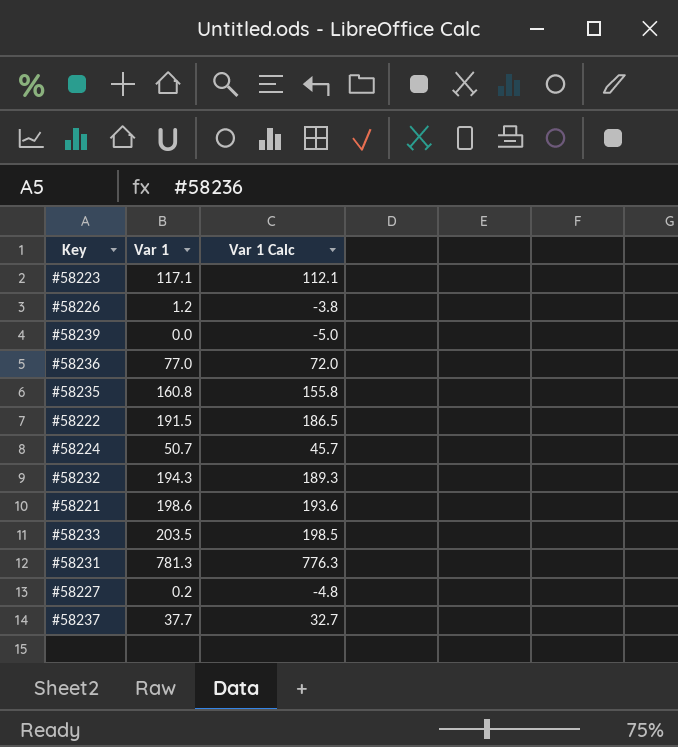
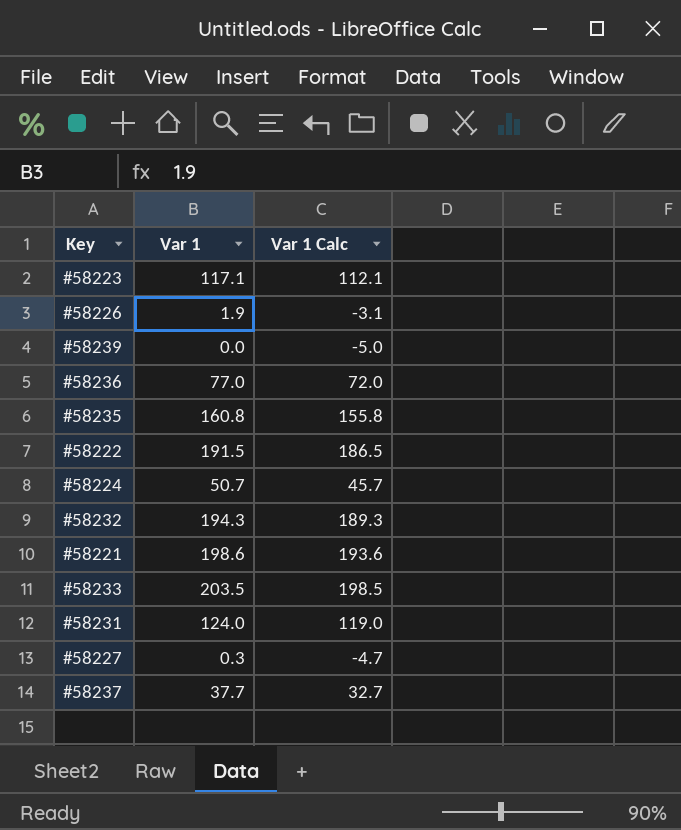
#58226 | Var 1: 1.2 -> 1.9
#58226 | Var 1 Calc: -3.8 -> -3.1
#58231 | Var 1: 781.3 -> 124.0
#58231 | Var 1 Calc: 776.3 -> 119.0
#58227 | Var 1: 0.2 -> 0.3
#58227 | Var 1 Calc: -4.8 -> -4.7

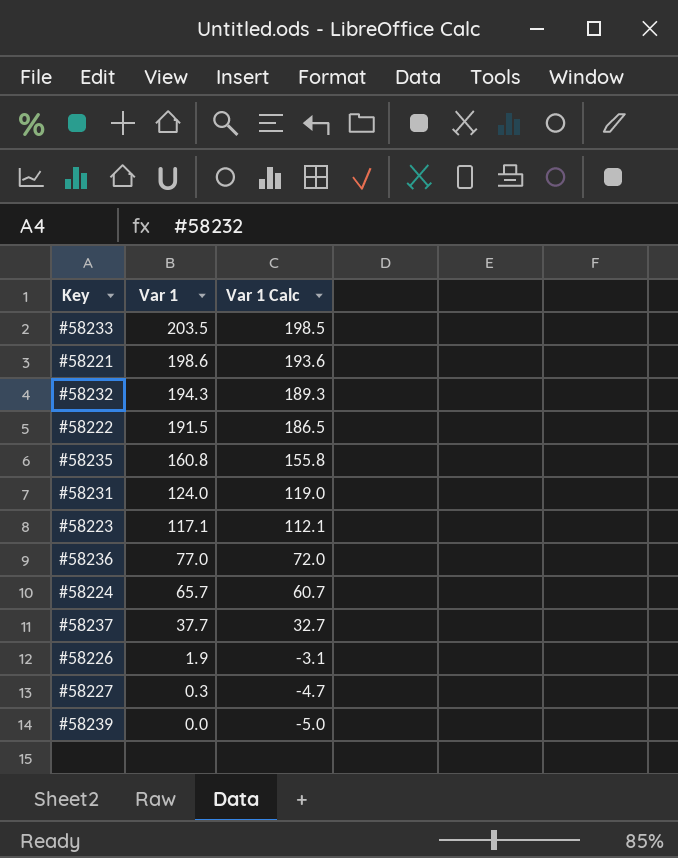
row order: none -> Var 1 descending
#58224 | Var 1: 50.7 -> 65.7
#58224 | Var 1 Calc: 45.7 -> 60.7

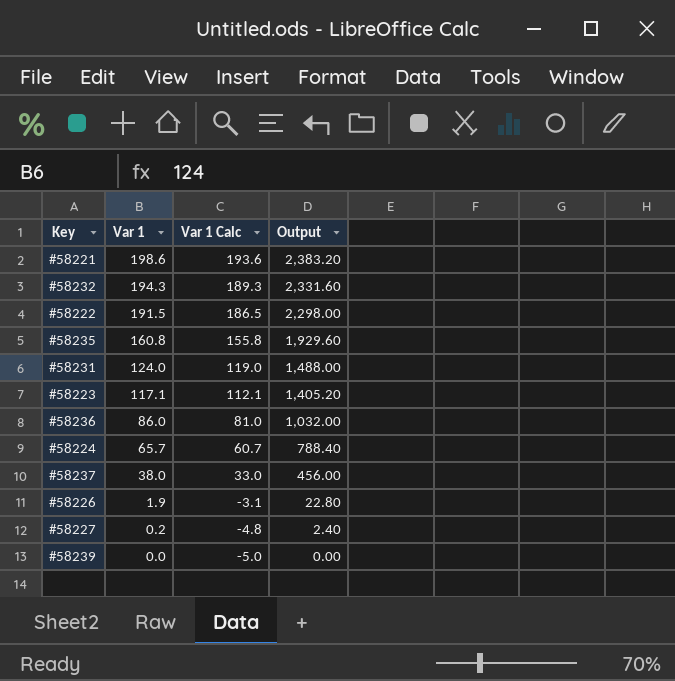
column Output | formula: none -> [Var 1] * 12
row #58233: 203.5 | 198.5 -> none
#58236 | Var 1: 77.0 -> 86.0
#58236 | Var 1 Calc: 72.0 -> 81.0
#58237 | Var 1: 37.7 -> 38.0
#58237 | Var 1 Calc: 32.7 -> 33.0
#58227 | Var 1: 0.3 -> 0.2
#58227 | Var 1 Calc: -4.7 -> -4.8

